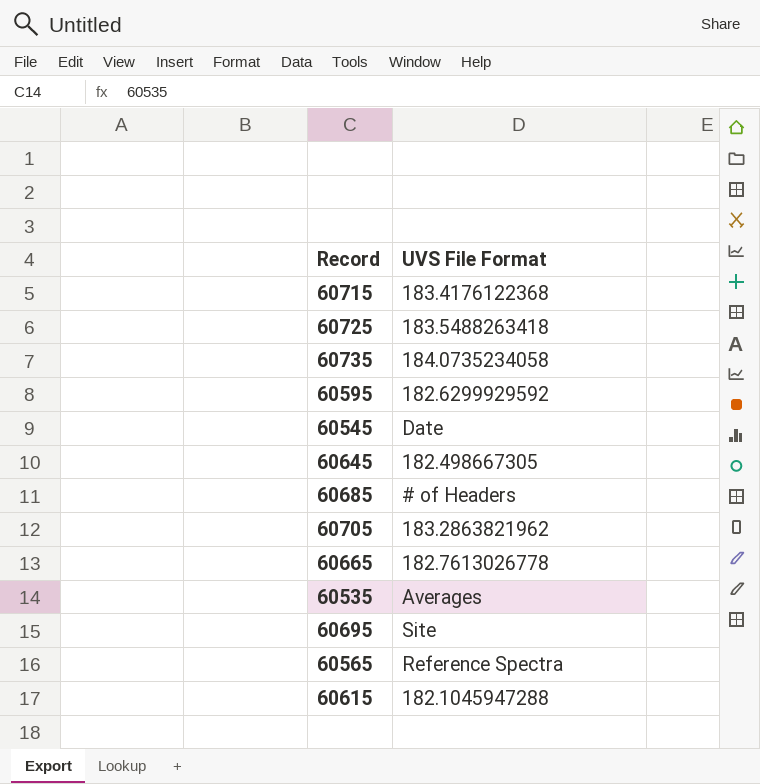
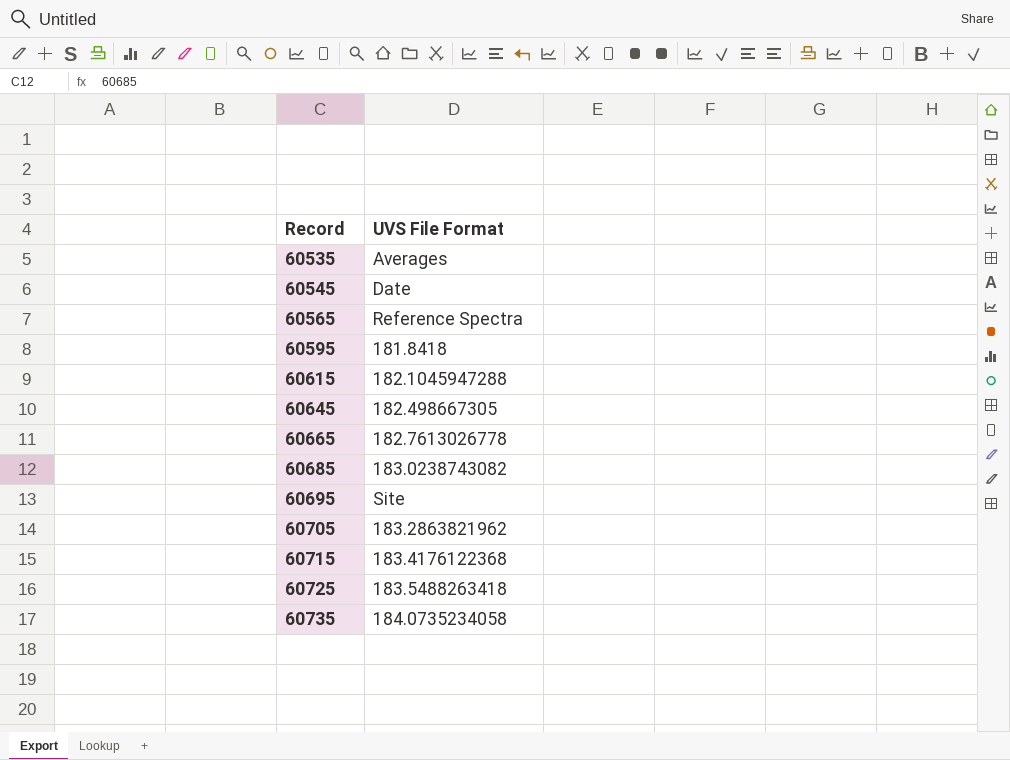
row order: none -> Record ascending
60595 | UVS File Format: 182.6299929592 -> 181.8418
60685 | UVS File Format: # of Headers -> 183.0238743082

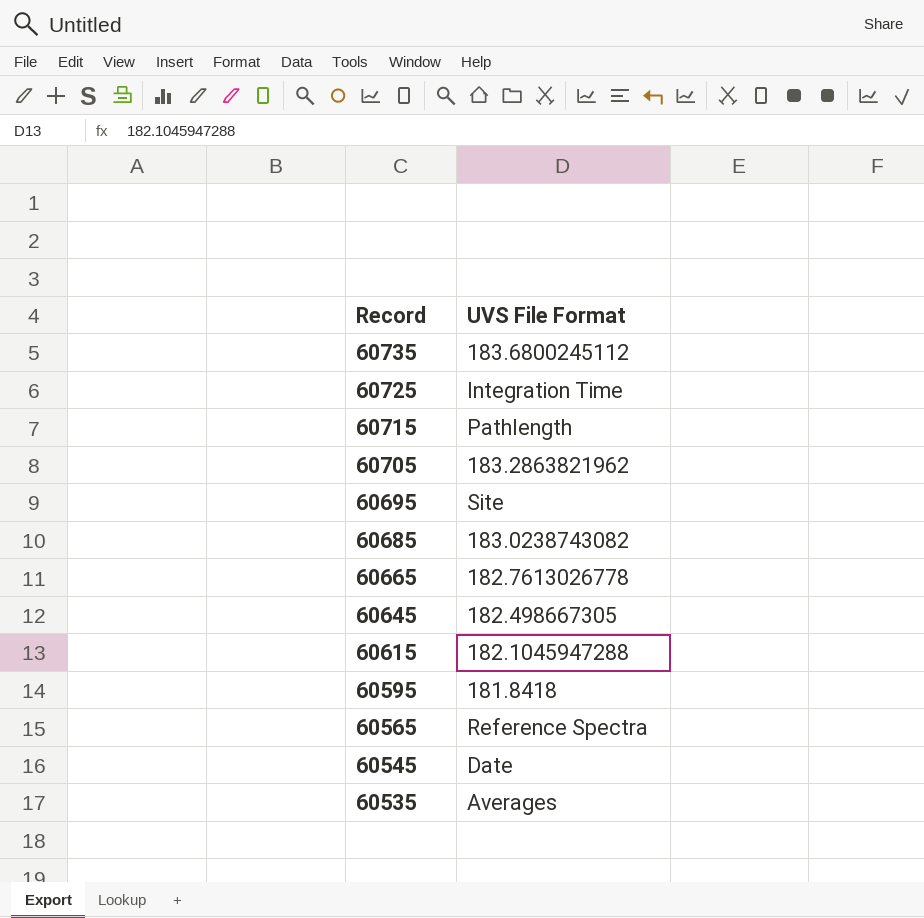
row order: Record ascending -> Record descending
60735 | UVS File Format: 184.0735234058 -> 183.6800245112
60725 | UVS File Format: 183.5488263418 -> Integration Time
60715 | UVS File Format: 183.4176122368 -> Pathlength

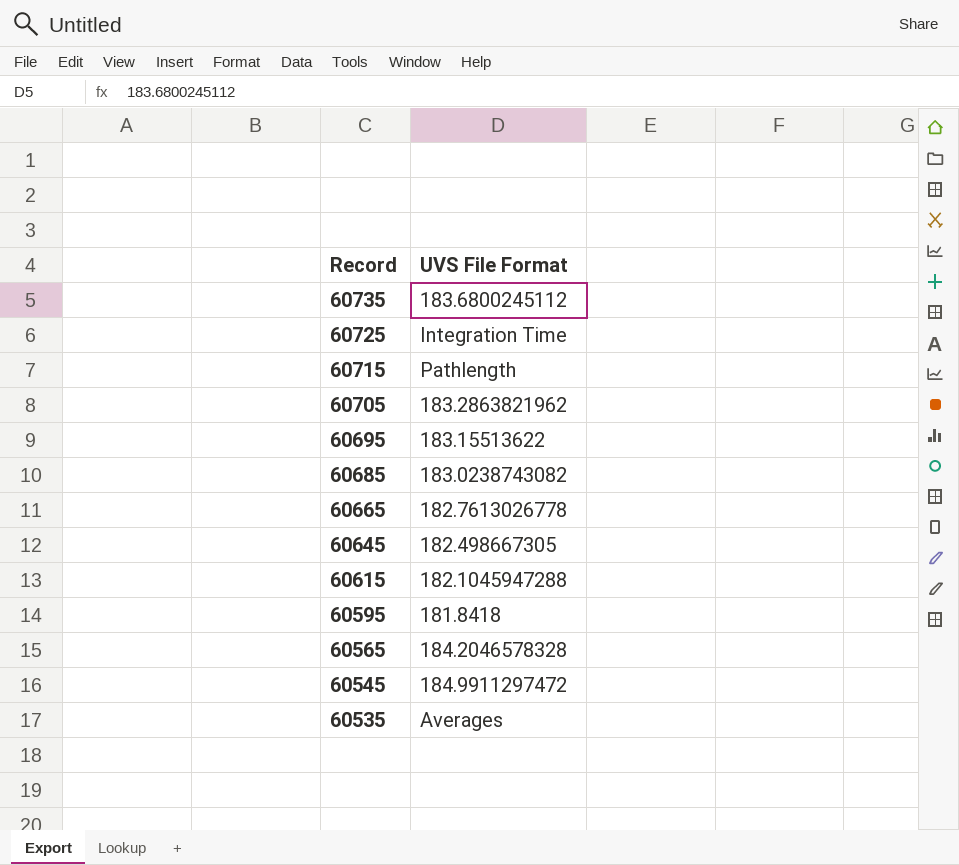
60695 | UVS File Format: Site -> 183.15513622
60565 | UVS File Format: Reference Spectra -> 184.2046578328
60545 | UVS File Format: Date -> 184.9911297472

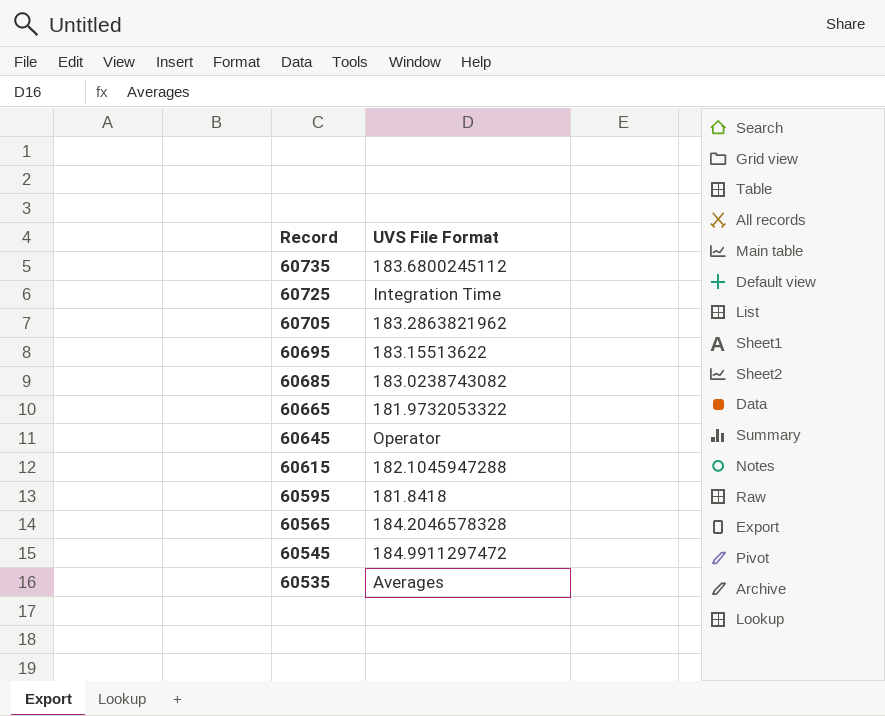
row 60715: Pathlength -> none
60665 | UVS File Format: 182.7613026778 -> 181.9732053322
60645 | UVS File Format: 182.498667305 -> Operator

